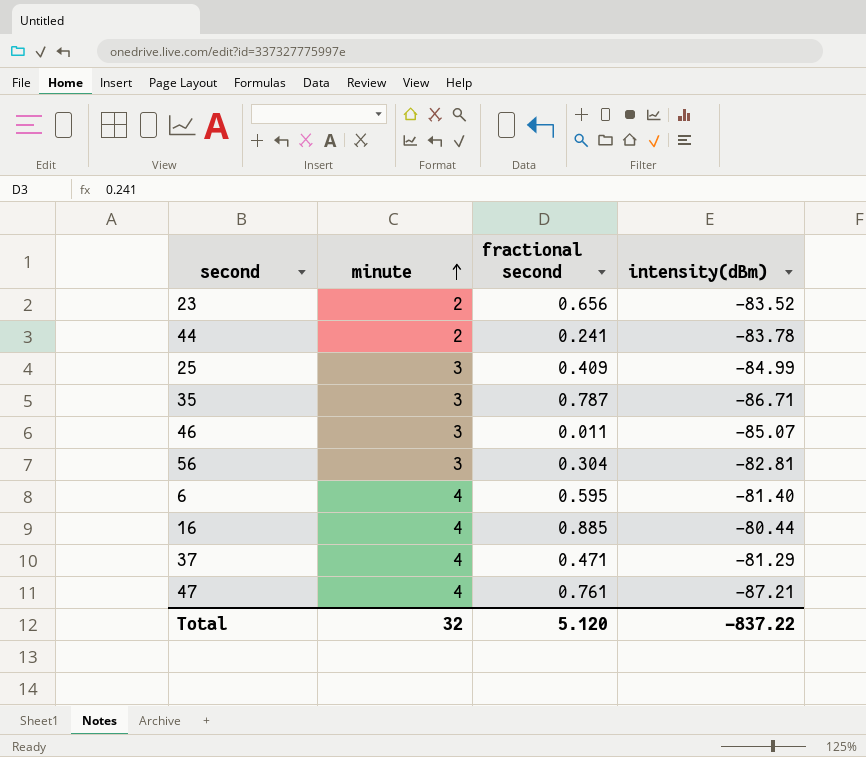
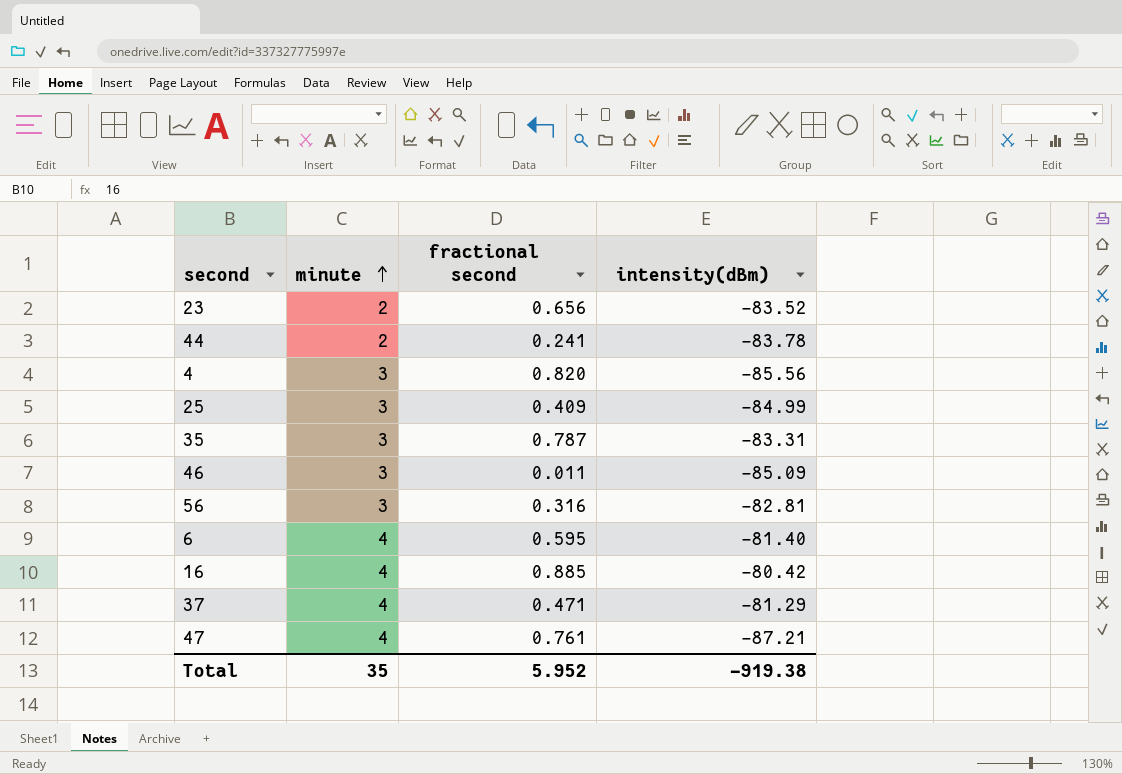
row 4: none -> 3 | 0.820 | -85.56
35 | intensity(dBm): -86.71 -> -83.31
46 | intensity(dBm): -85.07 -> -85.09
56 | fractional second: 0.304 -> 0.316
16 | intensity(dBm): -80.44 -> -80.42
Total | minute: 32 -> 35
Total | fractional second: 5.120 -> 5.952
Total | intensity(dBm): -837.22 -> -919.38

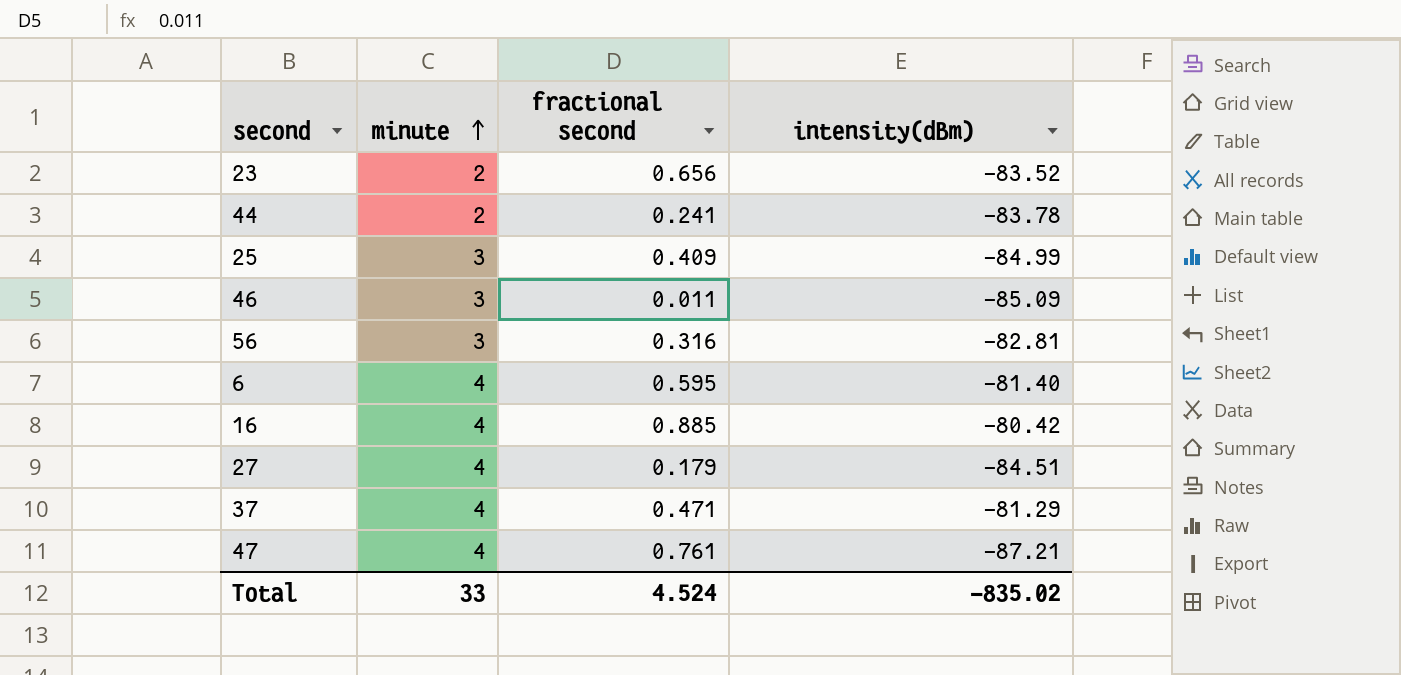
row 4: 3 | 0.820 | -85.56 -> none
row 35: 3 | 0.787 | -83.31 -> none
row 27: none -> 4 | 0.179 | -84.51
Total | minute: 35 -> 33
Total | fractional second: 5.952 -> 4.524
Total | intensity(dBm): -919.38 -> -835.02

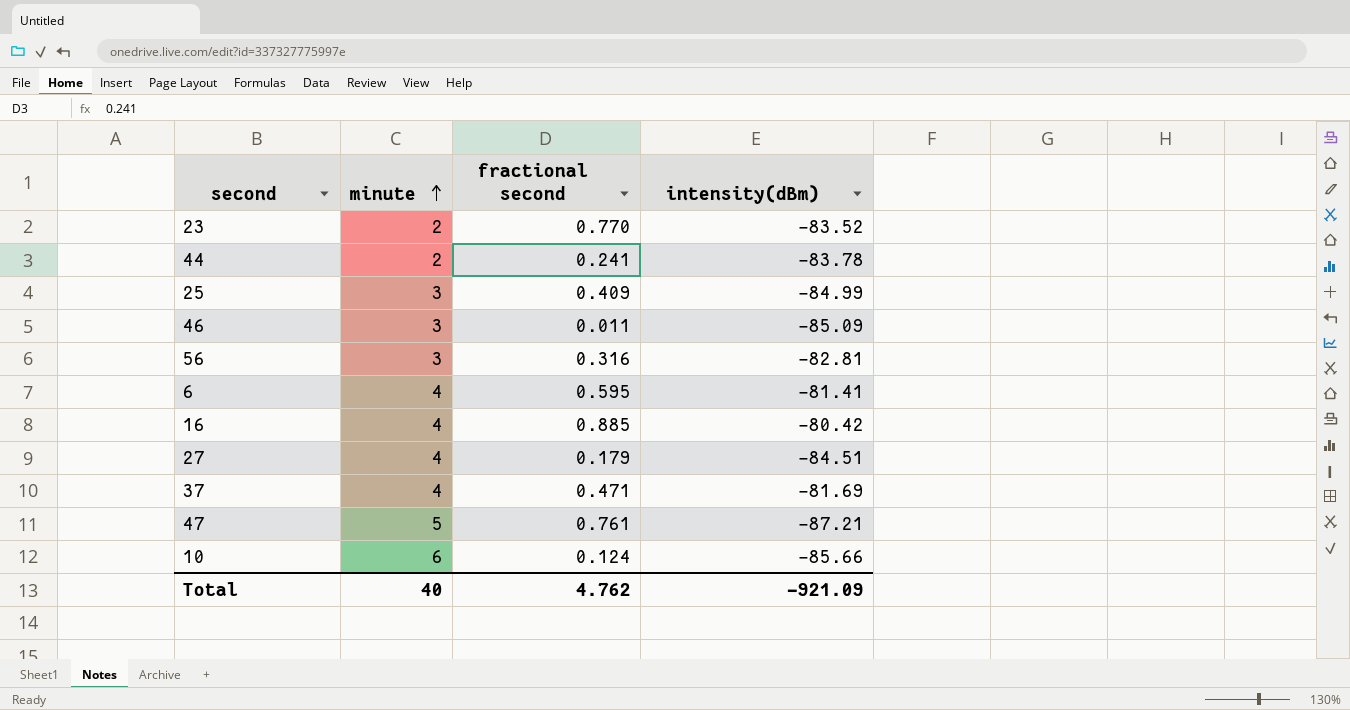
23 | fractional second: 0.656 -> 0.770
6 | intensity(dBm): -81.40 -> -81.41
37 | intensity(dBm): -81.29 -> -81.69
47 | minute: 4 -> 5
row 10: none -> 6 | 0.124 | -85.66
Total | minute: 33 -> 40
Total | fractional second: 4.524 -> 4.762
Total | intensity(dBm): -835.02 -> -921.09

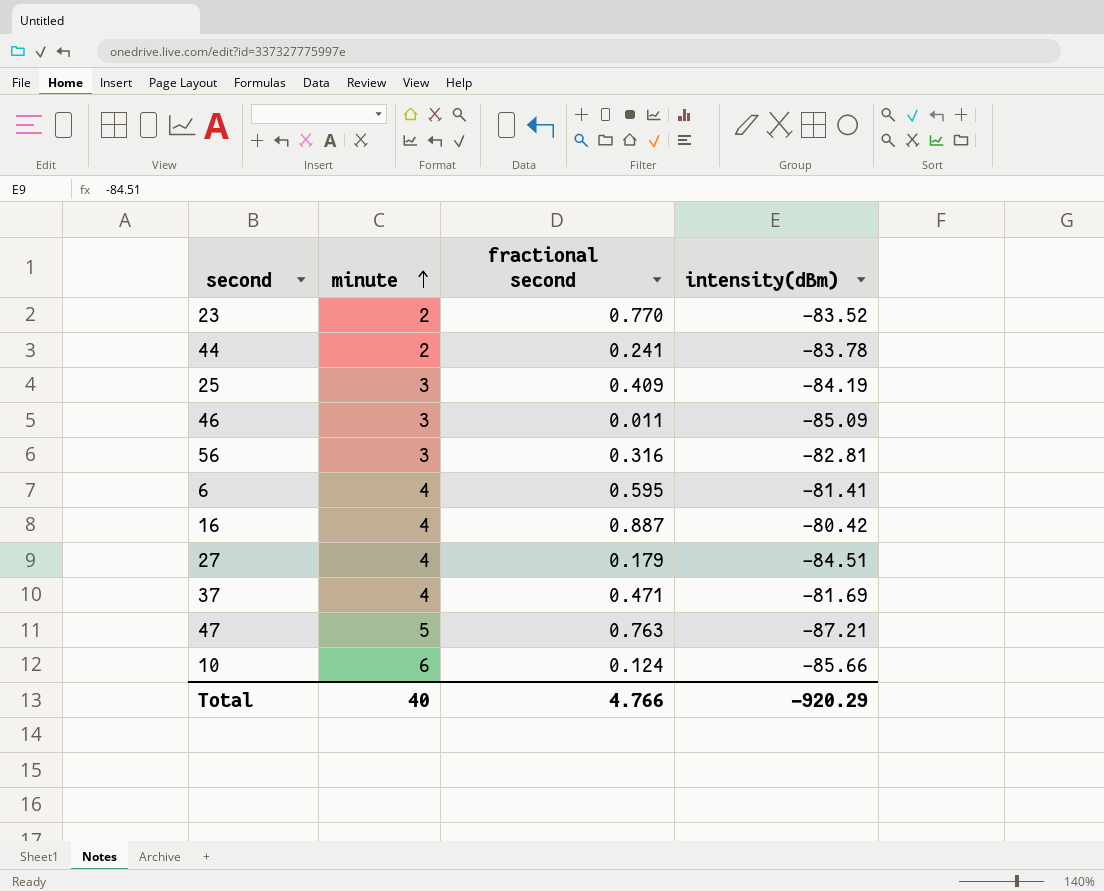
25 | intensity(dBm): -84.99 -> -84.19
16 | fractional second: 0.885 -> 0.887
47 | fractional second: 0.761 -> 0.763
Total | fractional second: 4.762 -> 4.766
Total | intensity(dBm): -921.09 -> -920.29

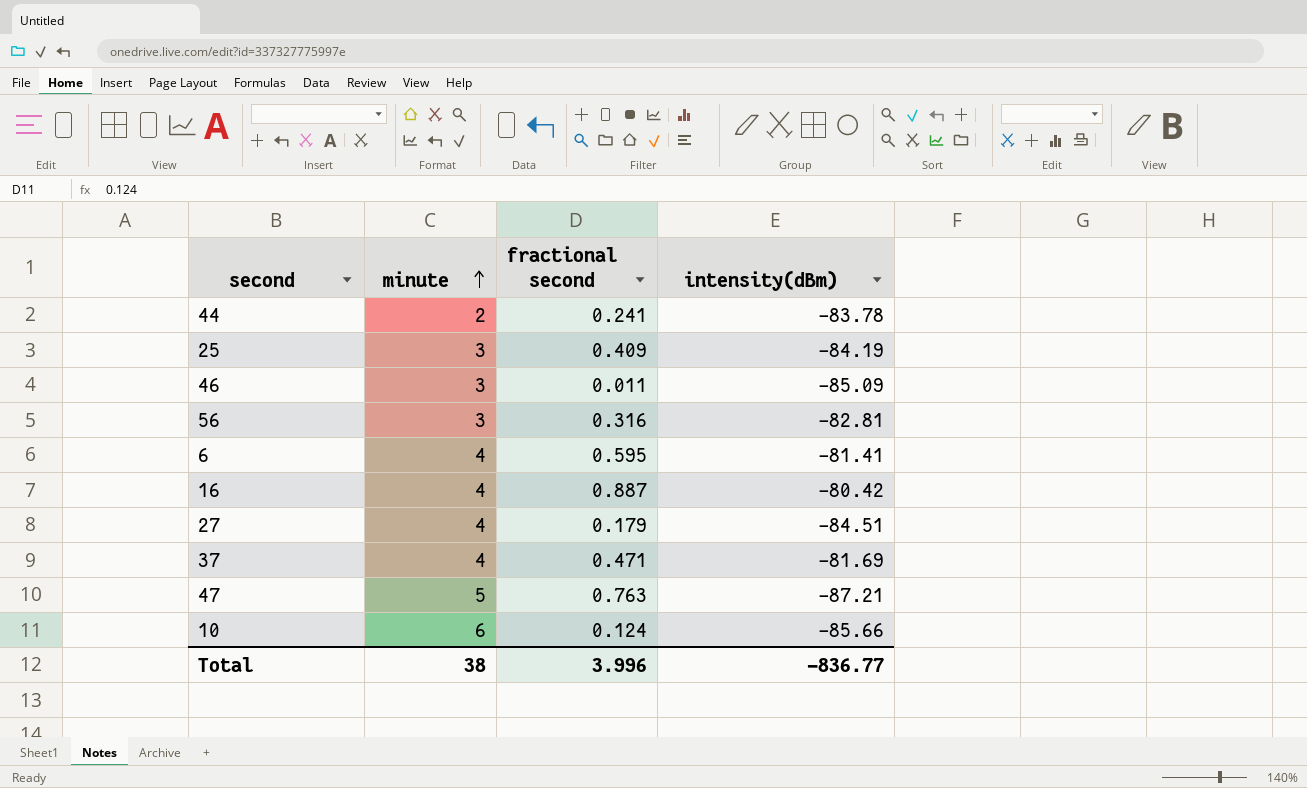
row 23: 2 | 0.770 | -83.52 -> none
Total | minute: 40 -> 38
Total | fractional second: 4.766 -> 3.996
Total | intensity(dBm): -920.29 -> -836.77

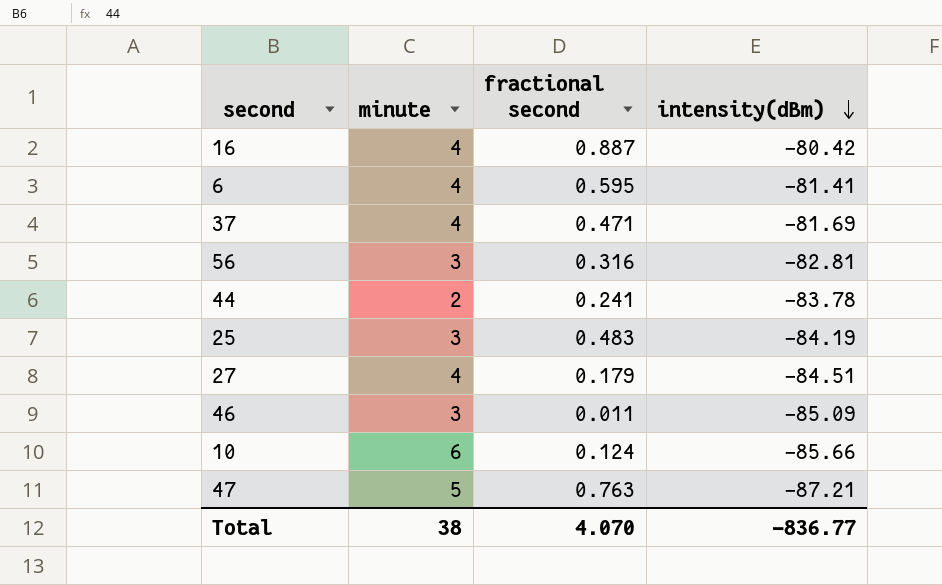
row order: minute ascending -> intensity(dBm) descending
25 | fractional second: 0.409 -> 0.483
Total | fractional second: 3.996 -> 4.070

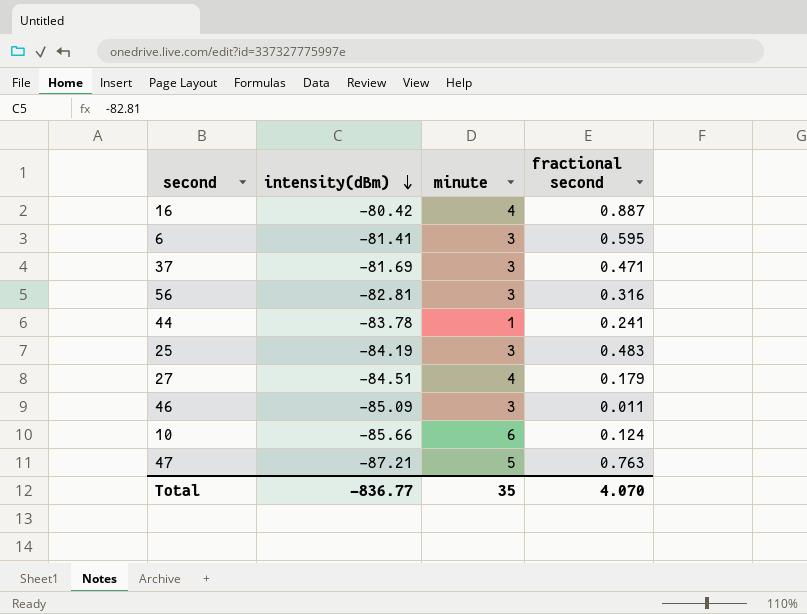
column intensity(dBm) | position: 4 -> 2
6 | minute: 4 -> 3
37 | minute: 4 -> 3
44 | minute: 2 -> 1
Total | minute: 38 -> 35

